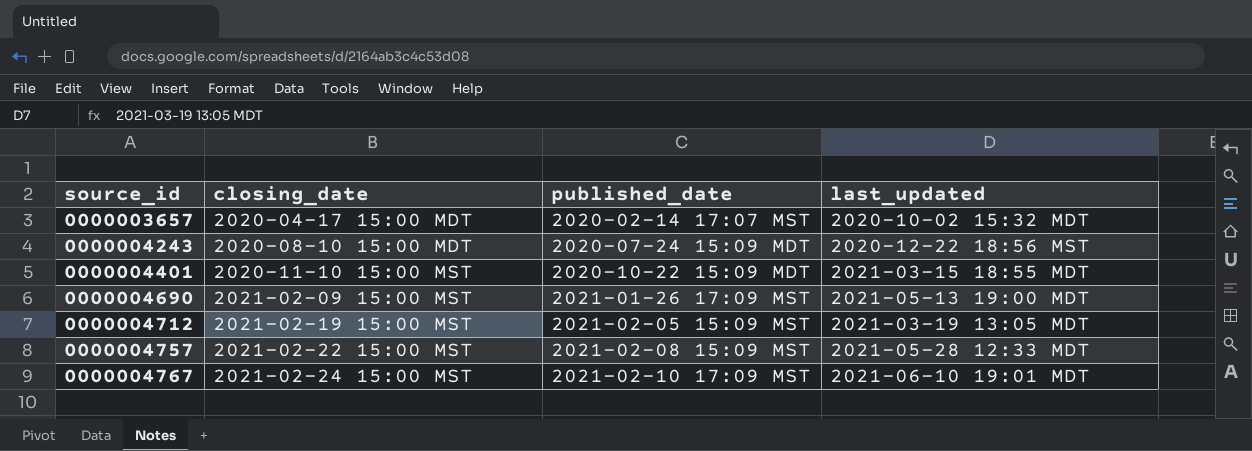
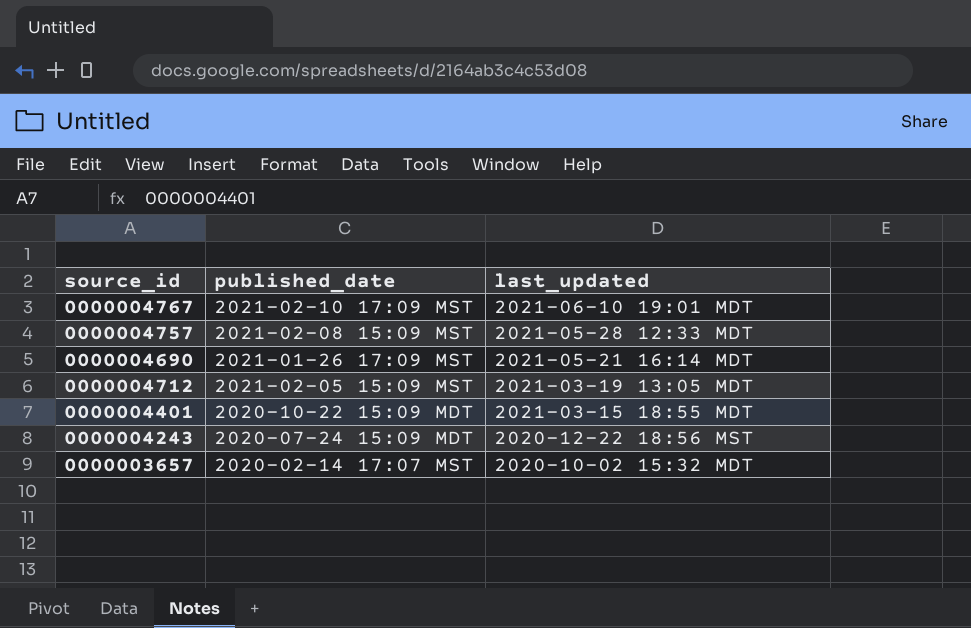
row order: source_id ascending -> last_updated descending
column closing_date | position: 2 -> none
0000004690 | last_updated: 2021-05-13 19:00 MDT -> 2021-05-21 16:14 MDT

